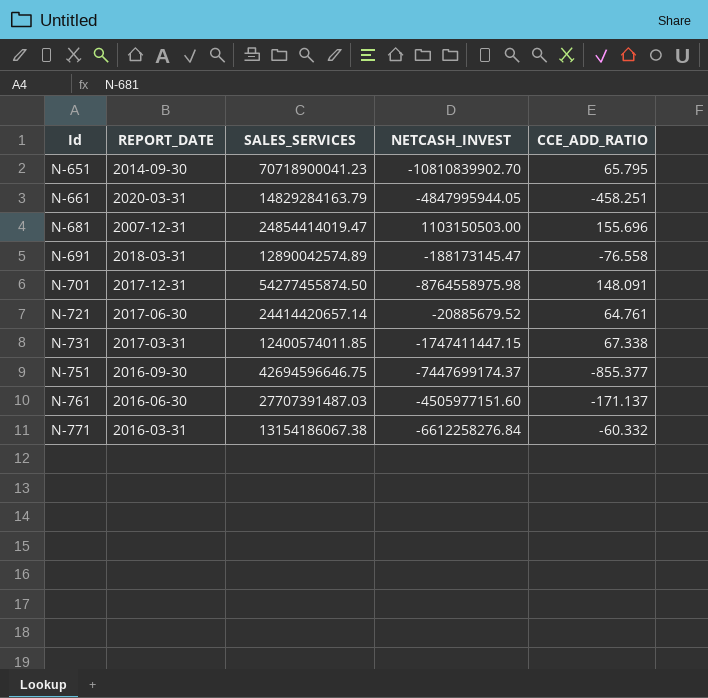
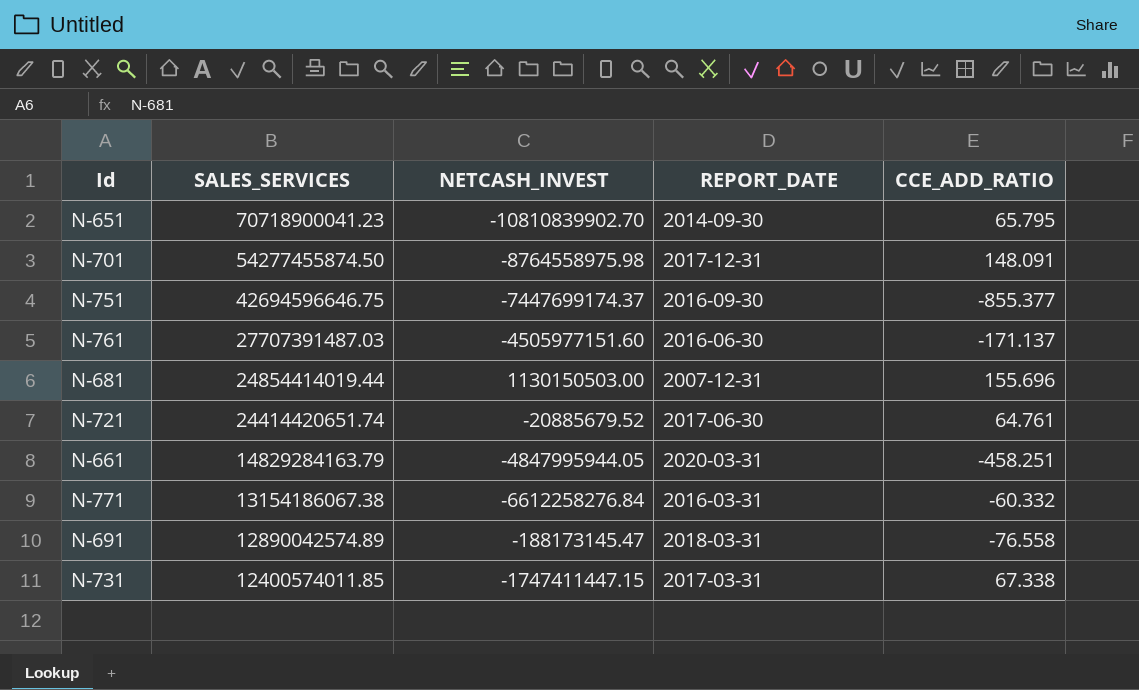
row order: Id ascending -> SALES_SERVICES descending
column REPORT_DATE | position: 2 -> 4
N-681 | SALES_SERVICES: 24854414019.47 -> 24854414019.44
N-681 | NETCASH_INVEST: 1103150503.00 -> 1130150503.00
N-721 | SALES_SERVICES: 24414420657.14 -> 24414420651.74

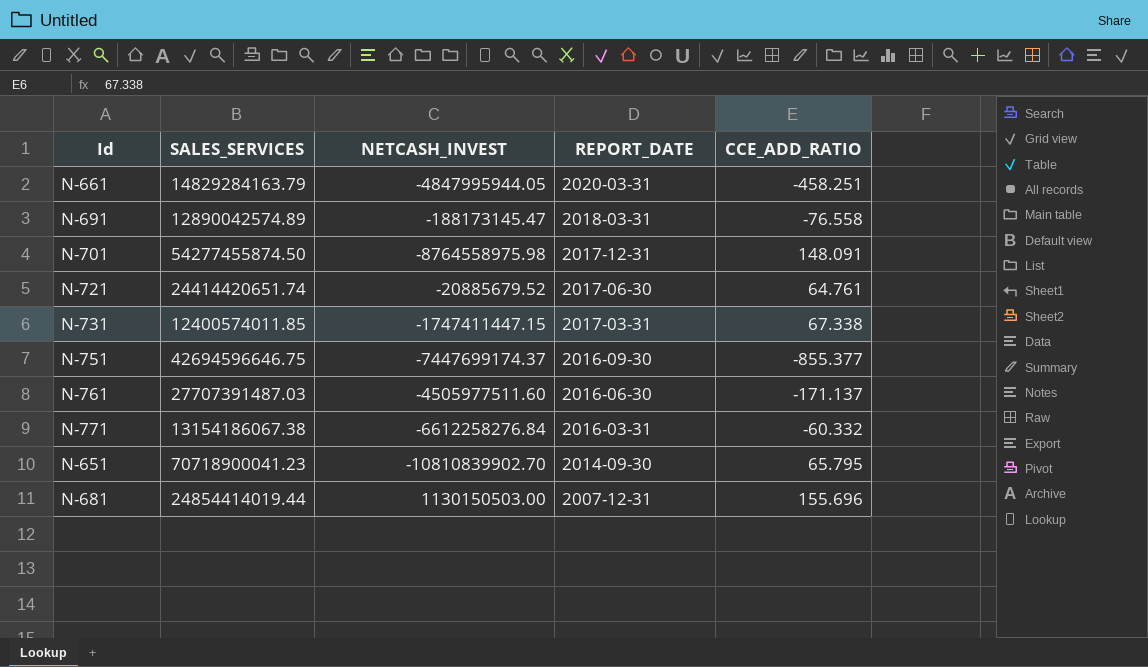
row order: SALES_SERVICES descending -> REPORT_DATE descending
N-761 | NETCASH_INVEST: -4505977151.60 -> -4505977511.60

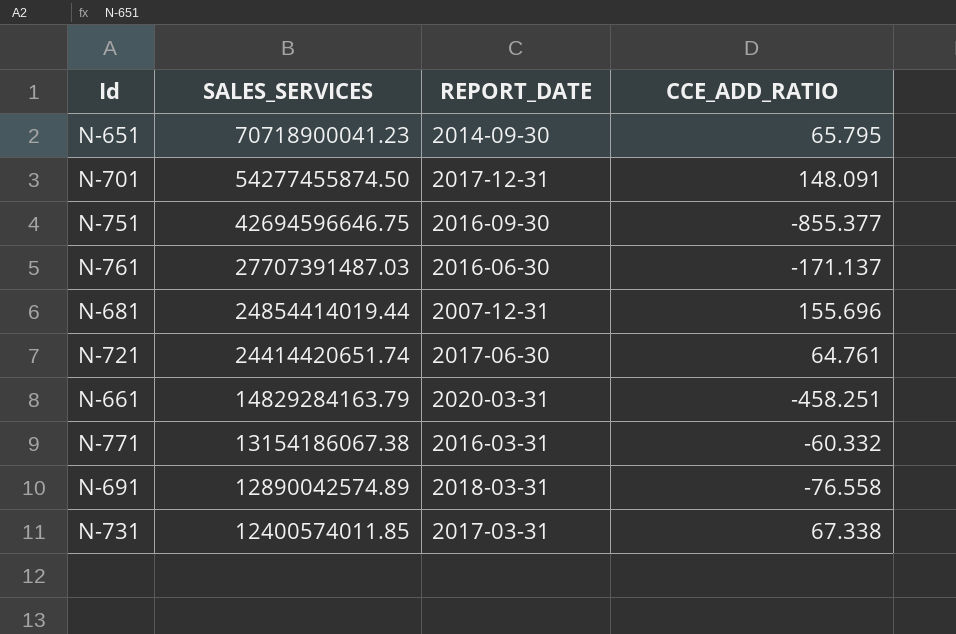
row order: REPORT_DATE descending -> SALES_SERVICES descending
column NETCASH_INVEST | position: 3 -> none

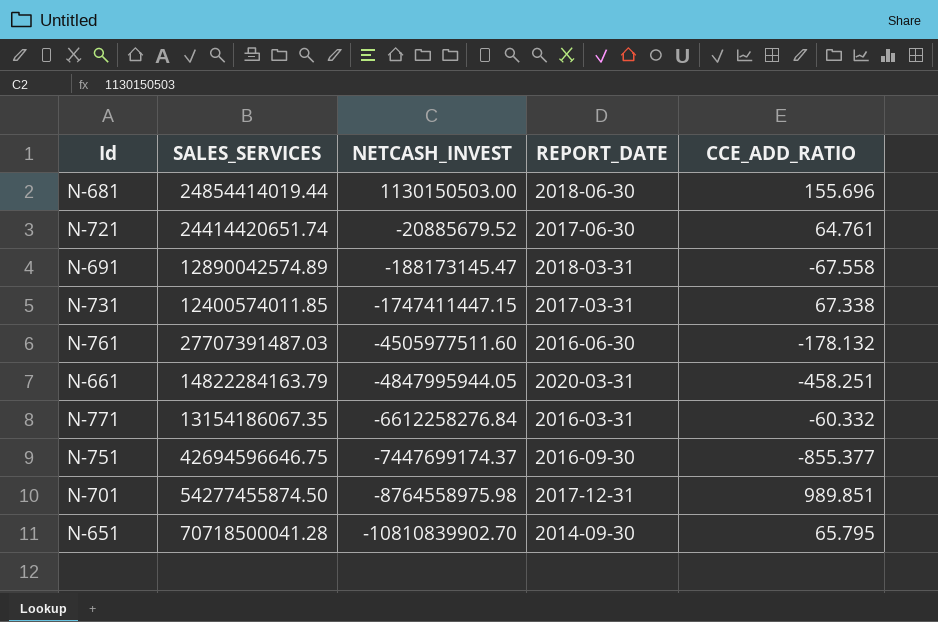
row order: SALES_SERVICES descending -> NETCASH_INVEST descending
column NETCASH_INVEST | position: none -> 3
N-681 | REPORT_DATE: 2007-12-31 -> 2018-06-30
N-691 | CCE_ADD_RATIO: -76.558 -> -67.558
N-761 | CCE_ADD_RATIO: -171.137 -> -178.132
N-661 | SALES_SERVICES: 14829284163.79 -> 14822284163.79
N-771 | SALES_SERVICES: 13154186067.38 -> 13154186067.35
N-701 | CCE_ADD_RATIO: 148.091 -> 989.851
N-651 | SALES_SERVICES: 70718900041.23 -> 70718500041.28

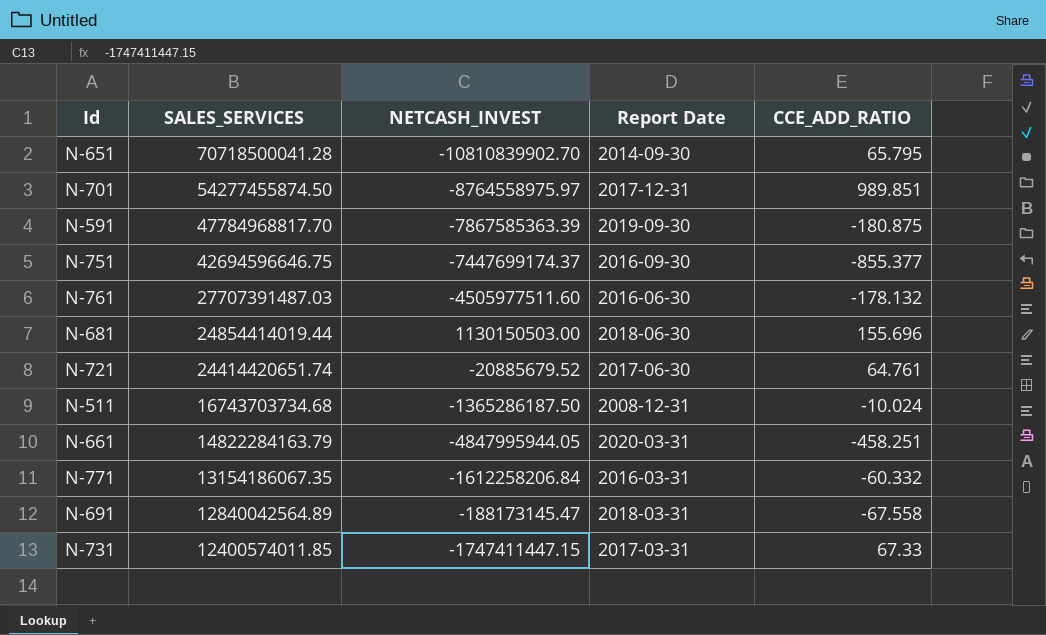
row order: NETCASH_INVEST descending -> SALES_SERVICES descending
column name: REPORT_DATE -> Report Date
N-701 | NETCASH_INVEST: -8764558975.98 -> -8764558975.97
row N-591: none -> 47784968817.70 | -7867585363.39 | 2019-09-30 | -180.875
row N-511: none -> 16743703734.68 | -1365286187.50 | 2008-12-31 | -10.024
N-771 | NETCASH_INVEST: -6612258276.84 -> -1612258206.84
N-691 | SALES_SERVICES: 12890042574.89 -> 12840042564.89
N-731 | CCE_ADD_RATIO: 67.338 -> 67.33

